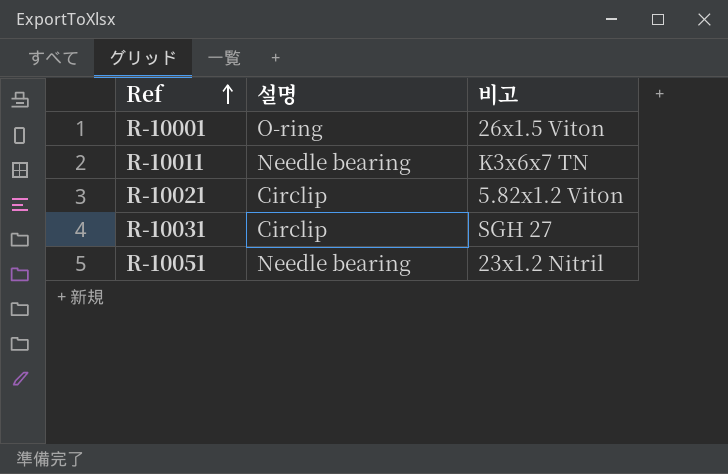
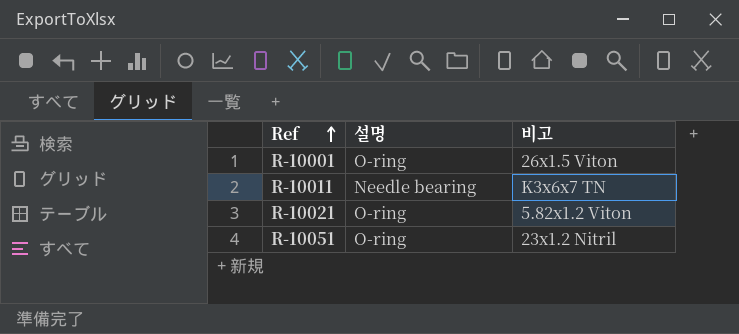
row R-10031: Circlip | SGH 27 -> none
R-10021 | 설명: Circlip -> O-ring
R-10051 | 설명: Needle bearing -> O-ring

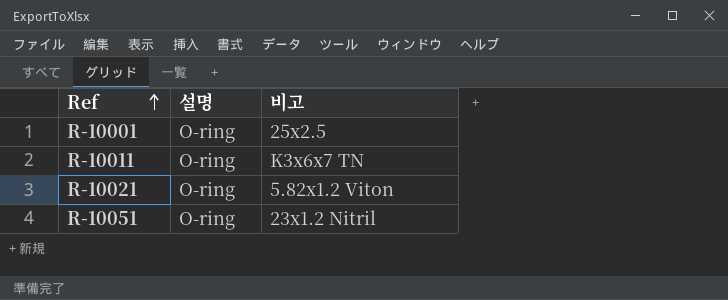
R-10001 | 비고: 26x1.5 Viton -> 25x2.5
R-10011 | 설명: Needle bearing -> O-ring

